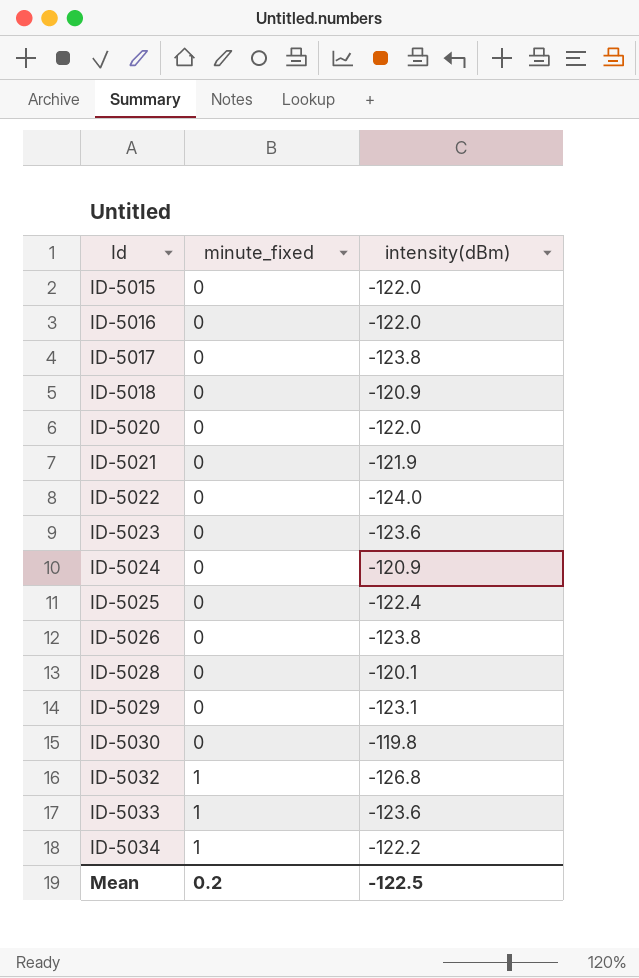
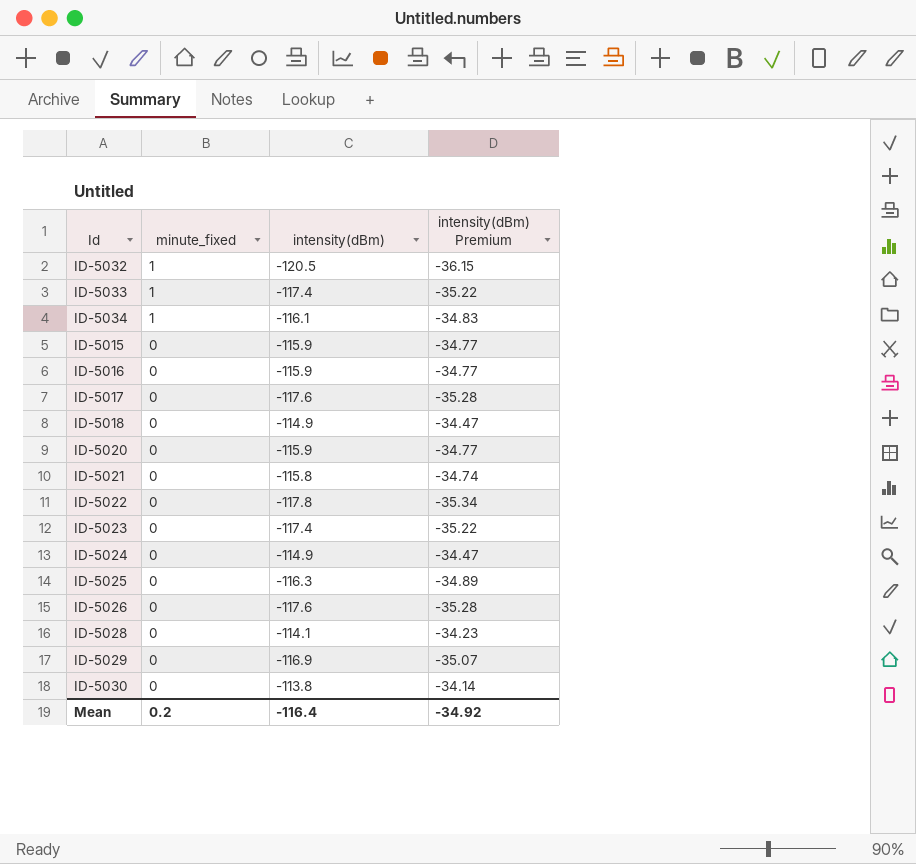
row order: Id ascending -> minute_fixed descending
column intensity(dBm) Premium | formula: none -> [intensity(dBm)] * 0.3
ID-5032 | intensity(dBm): -126.8 -> -120.5
ID-5033 | intensity(dBm): -123.6 -> -117.4
ID-5034 | intensity(dBm): -122.2 -> -116.1
ID-5015 | intensity(dBm): -122.0 -> -115.9
ID-5016 | intensity(dBm): -122.0 -> -115.9
ID-5017 | intensity(dBm): -123.8 -> -117.6
ID-5018 | intensity(dBm): -120.9 -> -114.9
ID-5020 | intensity(dBm): -122.0 -> -115.9
ID-5021 | intensity(dBm): -121.9 -> -115.8
ID-5022 | intensity(dBm): -124.0 -> -117.8
ID-5023 | intensity(dBm): -123.6 -> -117.4
ID-5024 | intensity(dBm): -120.9 -> -114.9
ID-5025 | intensity(dBm): -122.4 -> -116.3
ID-5026 | intensity(dBm): -123.8 -> -117.6
ID-5028 | intensity(dBm): -120.1 -> -114.1
ID-5029 | intensity(dBm): -123.1 -> -116.9
ID-5030 | intensity(dBm): -119.8 -> -113.8
Mean | intensity(dBm): -122.5 -> -116.4

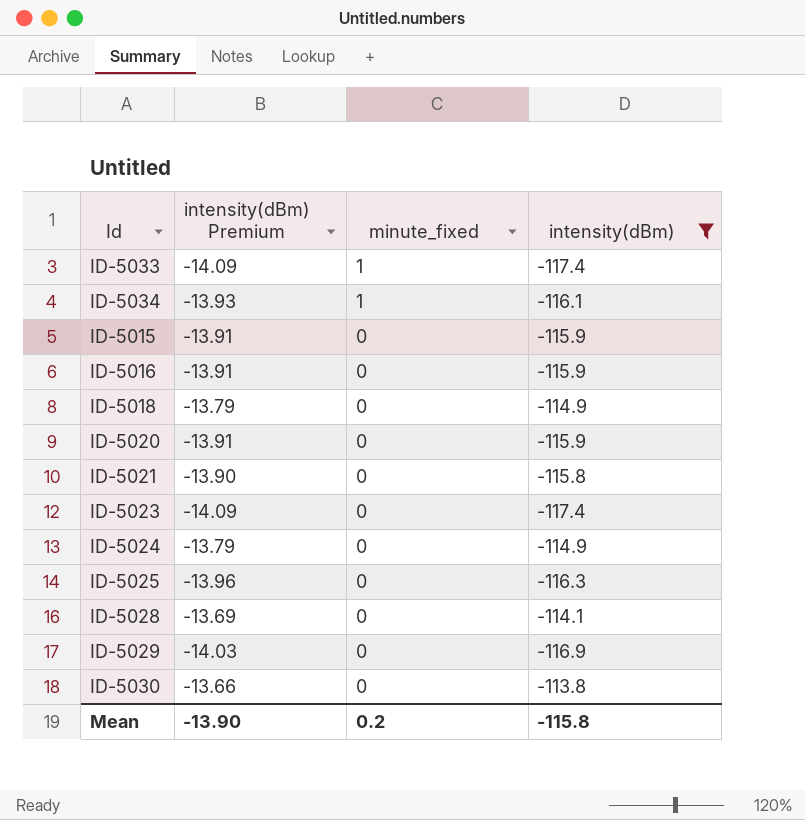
filter: none -> intensity(dBm) >= -117.4
column intensity(dBm) Premium | formula: [intensity(dBm)] * 0.3 -> [intensity(dBm)] * 0.12
column intensity(dBm) Premium | position: 4 -> 2
Mean | intensity(dBm) Premium: -34.92 -> -13.90
Mean | intensity(dBm): -116.4 -> -115.8

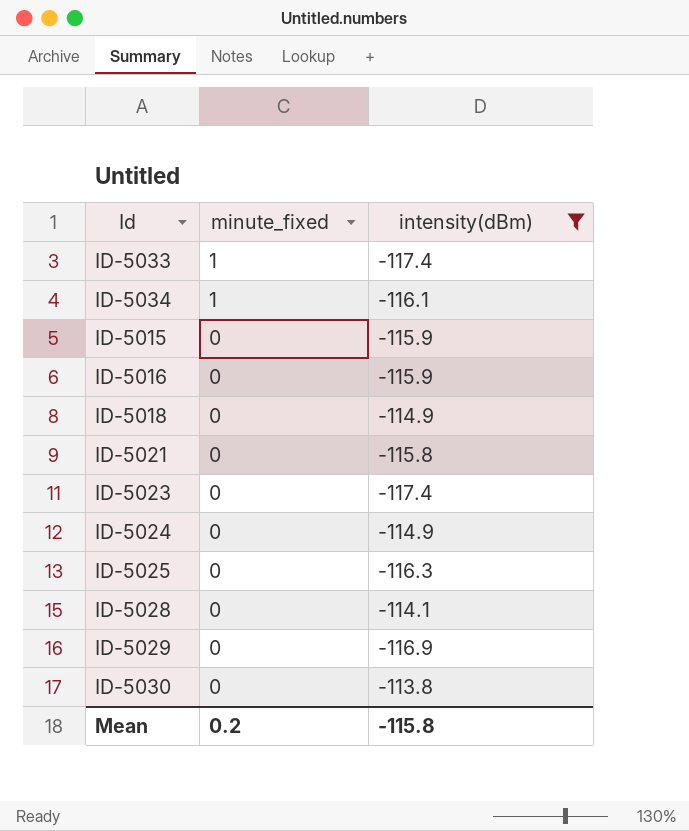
column intensity(dBm) Premium | formula: [intensity(dBm)] * 0.12 -> none
row ID-5020: -13.91 | 0 | -115.9 -> none

